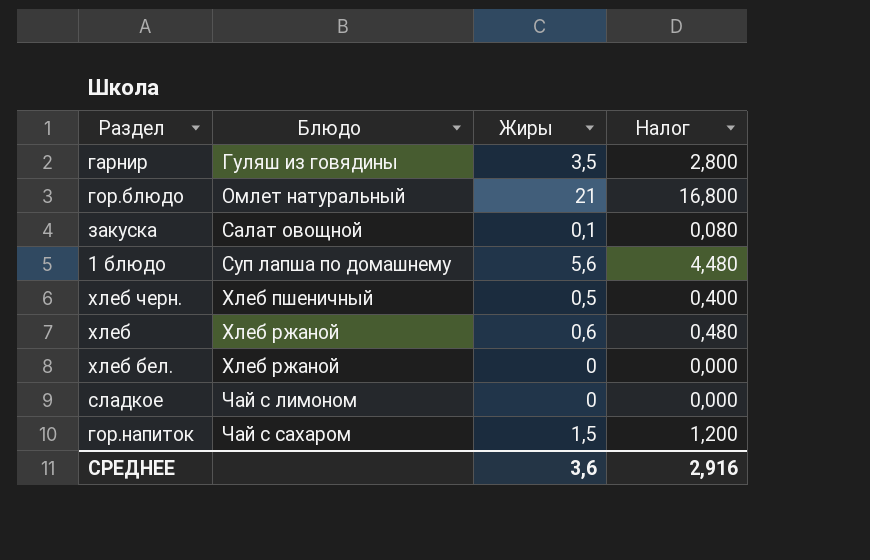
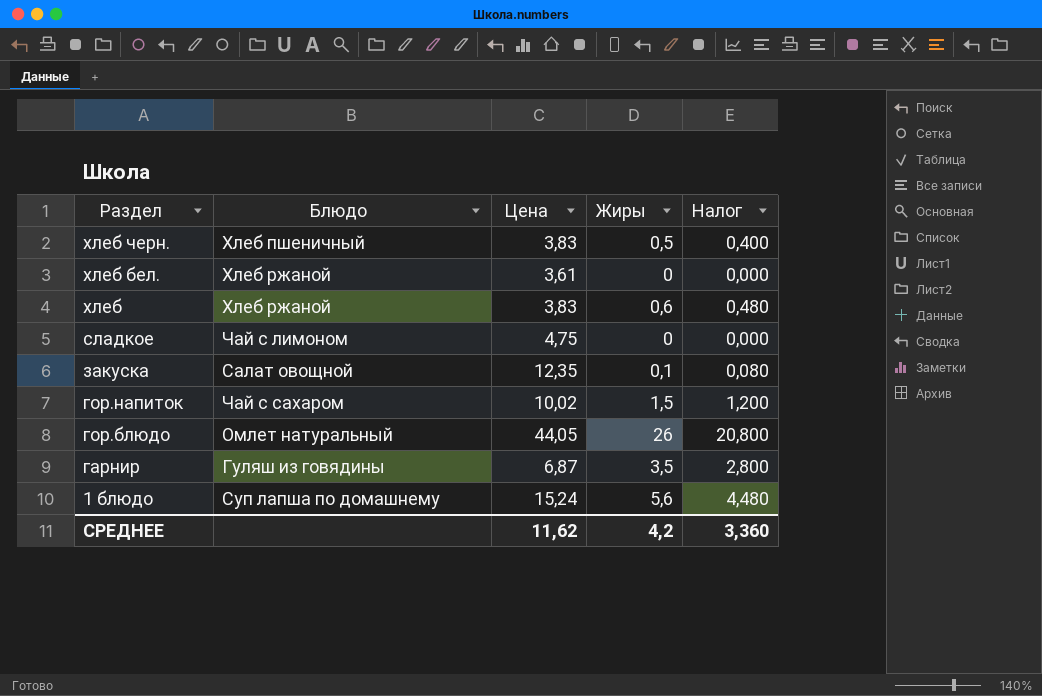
row order: Блюдо ascending -> Раздел descending
column Цена | position: none -> 3
гор.блюдо | Жиры: 21 -> 26
гор.блюдо | Налог: 16,800 -> 20,800
СРЕДНЕЕ | Жиры: 3,6 -> 4,2
СРЕДНЕЕ | Налог: 2,916 -> 3,360

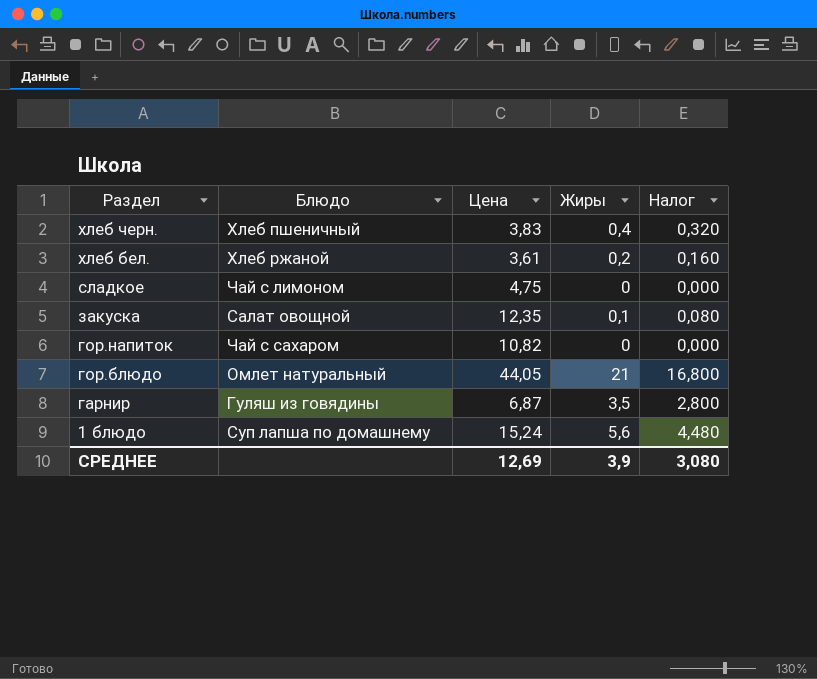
row хлеб: Хлеб ржаной | 3,83 | 0,6 | 0,480 -> none
хлеб черн. | Жиры: 0,5 -> 0,4
хлеб черн. | Налог: 0,400 -> 0,320
хлеб бел. | Жиры: 0 -> 0,2
хлеб бел. | Налог: 0,000 -> 0,160
гор.напиток | Цена: 10,02 -> 10,82
гор.напиток | Жиры: 1,5 -> 0
гор.напиток | Налог: 1,200 -> 0,000
гор.блюдо | Жиры: 26 -> 21
гор.блюдо | Налог: 20,800 -> 16,800
СРЕДНЕЕ | Цена: 11,62 -> 12,69
СРЕДНЕЕ | Жиры: 4,2 -> 3,9
СРЕДНЕЕ | Налог: 3,360 -> 3,080

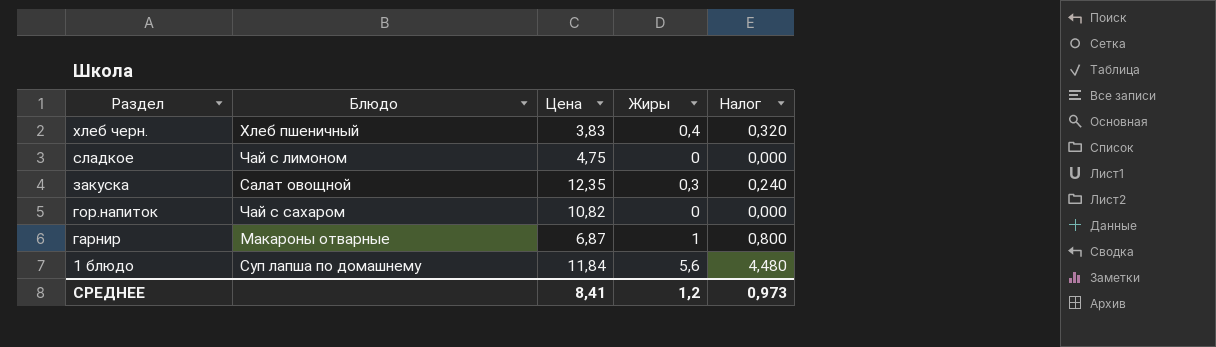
row хлеб бел.: Хлеб ржаной | 3,61 | 0,2 | 0,160 -> none
row гор.блюдо: Омлет натуральный | 44,05 | 21 | 16,800 -> none
закуска | Жиры: 0,1 -> 0,3
закуска | Налог: 0,080 -> 0,240
гарнир | Блюдо: Гуляш из говядины -> Макароны отварные
гарнир | Жиры: 3,5 -> 1
гарнир | Налог: 2,800 -> 0,800
1 блюдо | Цена: 15,24 -> 11,84
СРЕДНЕЕ | Цена: 12,69 -> 8,41
СРЕДНЕЕ | Жиры: 3,9 -> 1,2
СРЕДНЕЕ | Налог: 3,080 -> 0,973

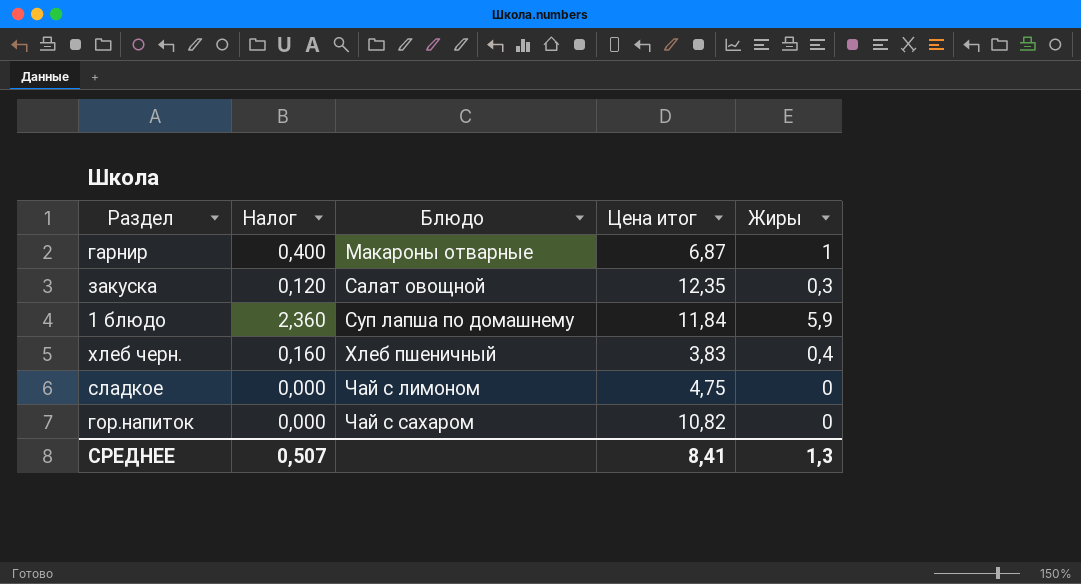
row order: Раздел descending -> Блюдо ascending
column Налог | formula: [Жиры] * 0,8 -> [Жиры] * 0,4
column Налог | position: 5 -> 2
column name: Цена -> Цена итог
1 блюдо | Жиры: 5,6 -> 5,9
СРЕДНЕЕ | Налог: 0,973 -> 0,507
СРЕДНЕЕ | Жиры: 1,2 -> 1,3

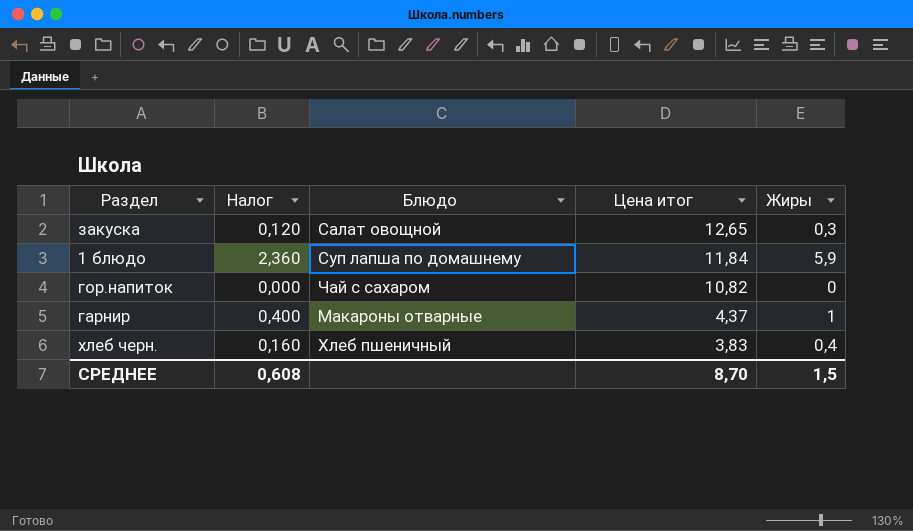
row order: Блюдо ascending -> Цена итог descending
row сладкое: 0,000 | Чай с лимоном | 4,75 | 0 -> none
закуска | Цена итог: 12,35 -> 12,65
гарнир | Цена итог: 6,87 -> 4,37
СРЕДНЕЕ | Налог: 0,507 -> 0,608
СРЕДНЕЕ | Цена итог: 8,41 -> 8,70
СРЕДНЕЕ | Жиры: 1,3 -> 1,5

